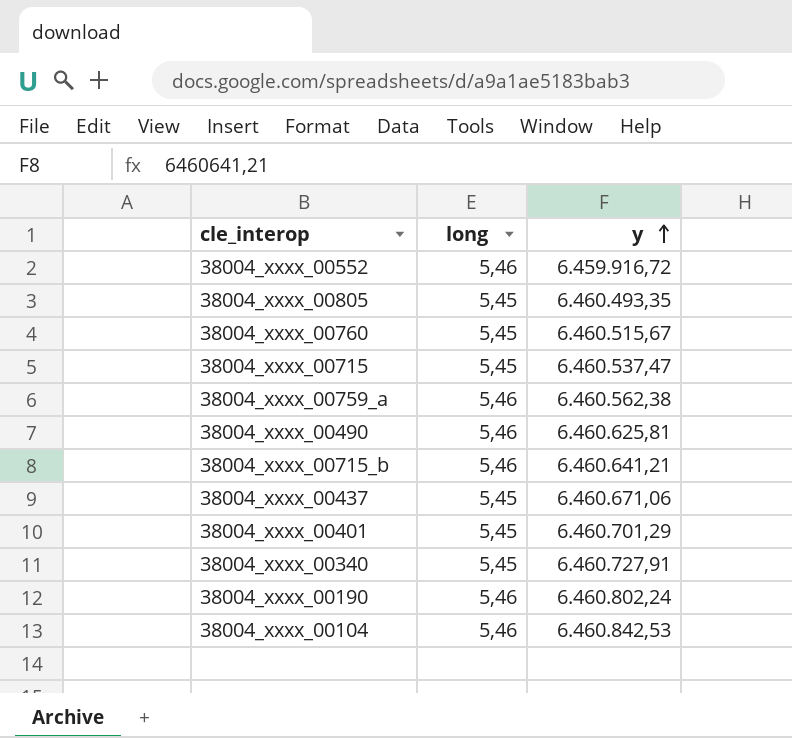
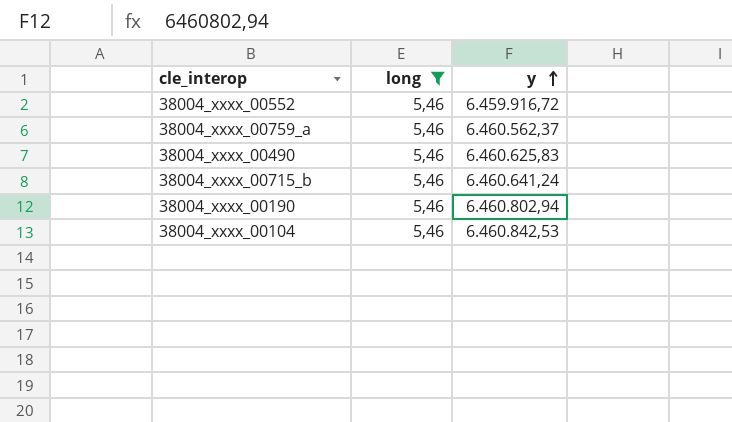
filter: none -> long = 5,46
38004_xxxx_00759_a | y: 6.460.562,38 -> 6.460.562,37
38004_xxxx_00490 | y: 6.460.625,81 -> 6.460.625,83
38004_xxxx_00715_b | y: 6.460.641,21 -> 6.460.641,24
38004_xxxx_00190 | y: 6.460.802,24 -> 6.460.802,94

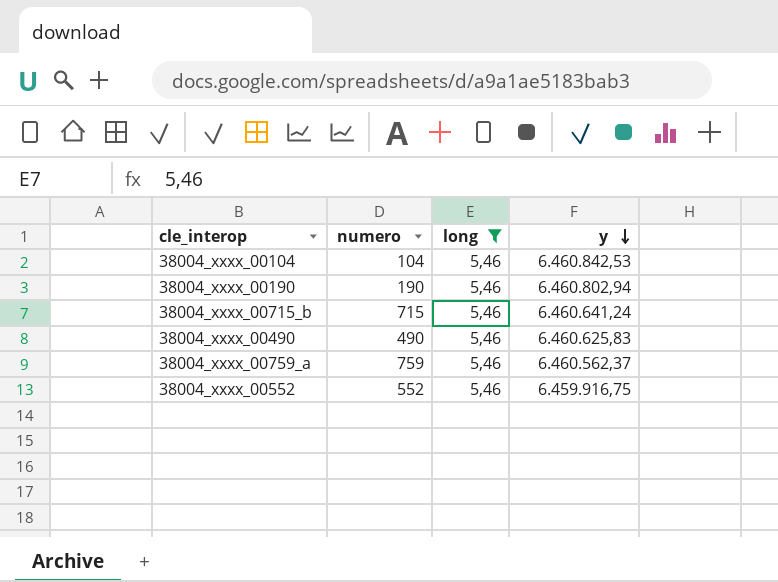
row order: y ascending -> y descending
column numero | position: none -> 2
38004_xxxx_00552 | y: 6.459.916,72 -> 6.459.916,75

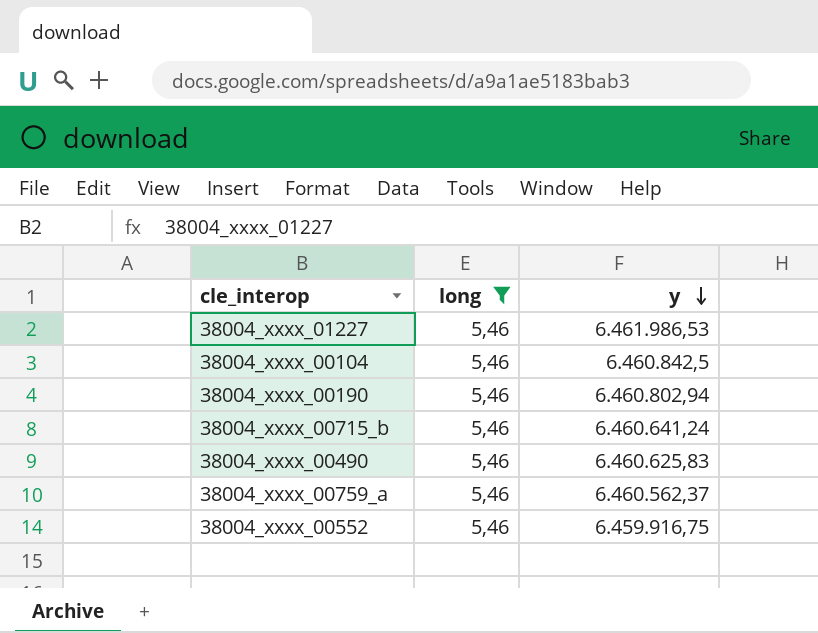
column numero | position: 2 -> none
row 38004_xxxx_01227: none -> 5,46 | 6.461.986,53
38004_xxxx_00104 | y: 6.460.842,53 -> 6.460.842,5

